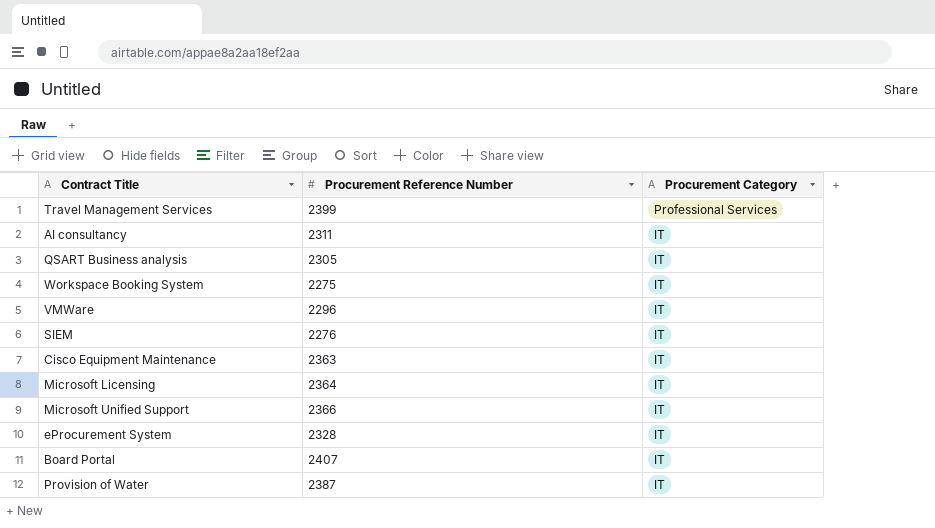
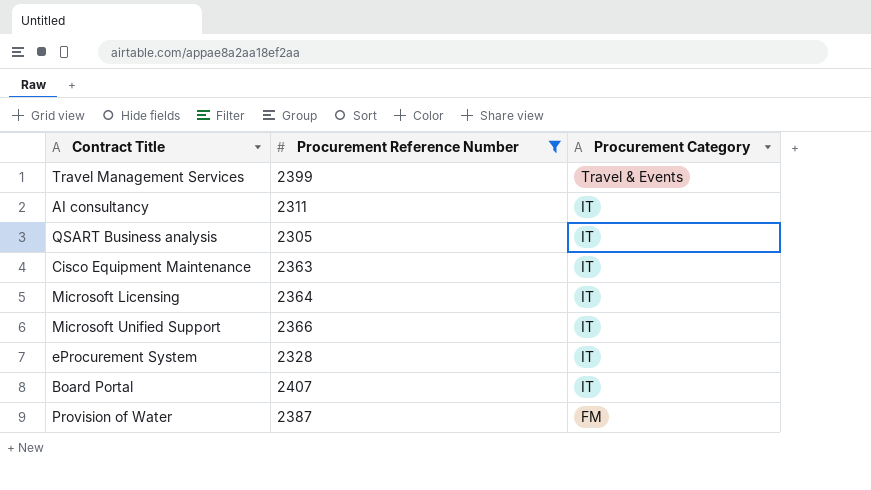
filter: none -> Procurement Reference Number >= 2305
Travel Management Services | Procurement Category: Professional Services -> Travel & Events
Provision of Water | Procurement Category: IT -> FM

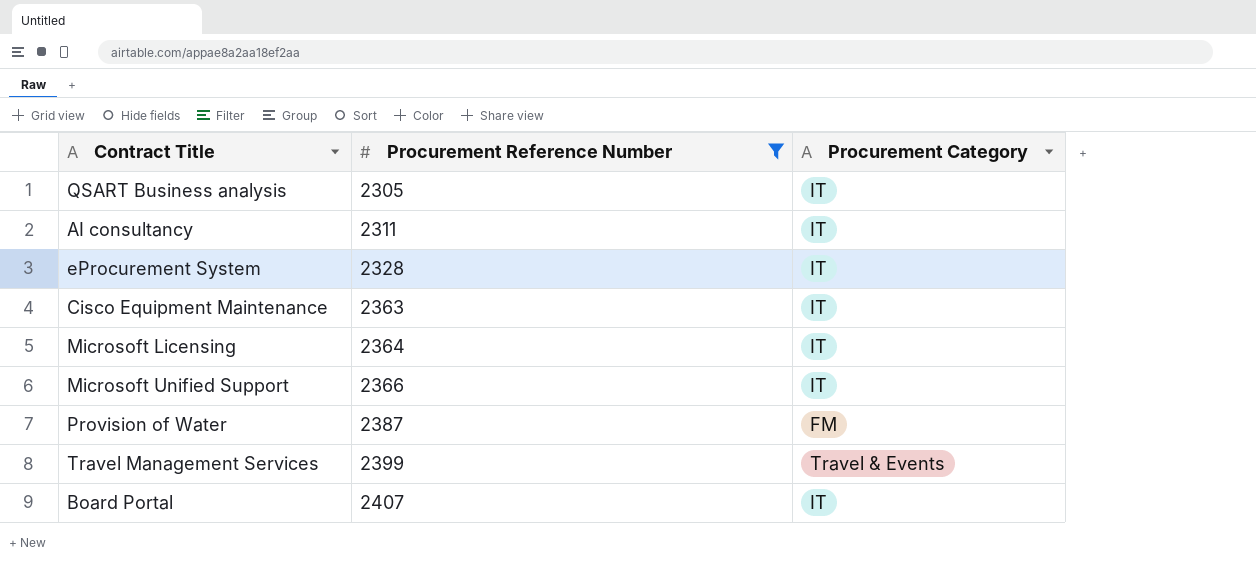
row order: Procurement Category descending -> Procurement Reference Number ascending

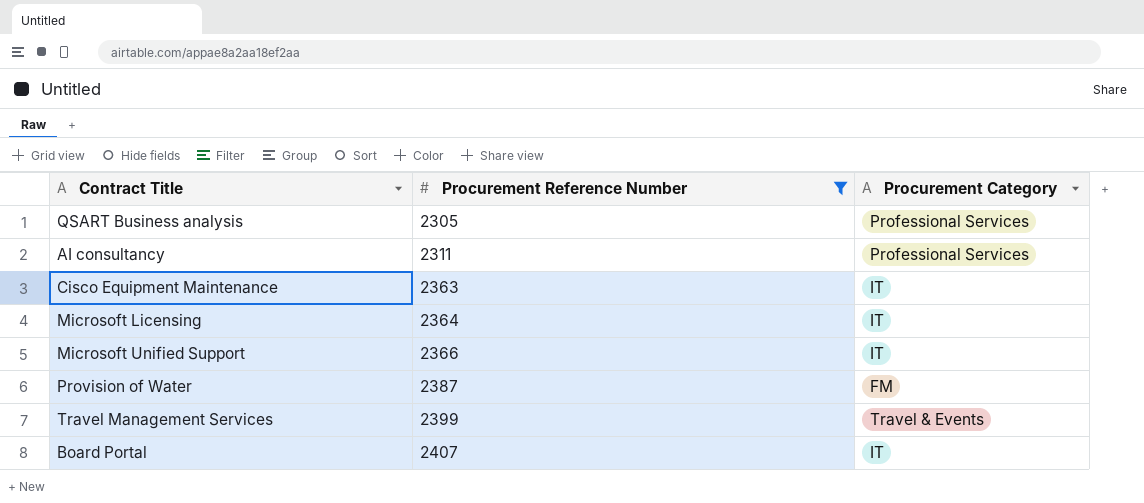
row eProcurement System: 2328 | IT -> none
QSART Business analysis | Procurement Category: IT -> Professional Services
AI consultancy | Procurement Category: IT -> Professional Services

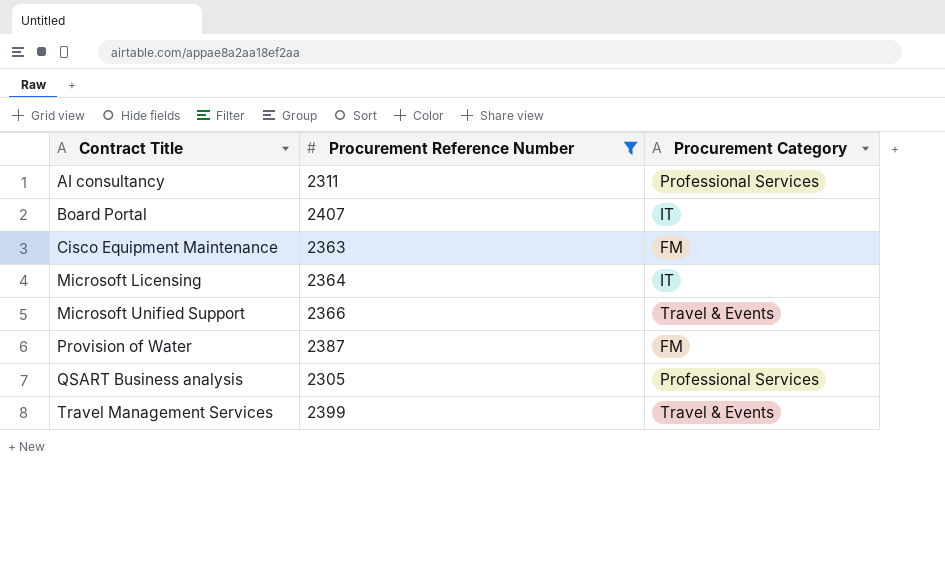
row order: Procurement Reference Number ascending -> Contract Title ascending
Cisco Equipment Maintenance | Procurement Category: IT -> FM
Microsoft Unified Support | Procurement Category: IT -> Travel & Events

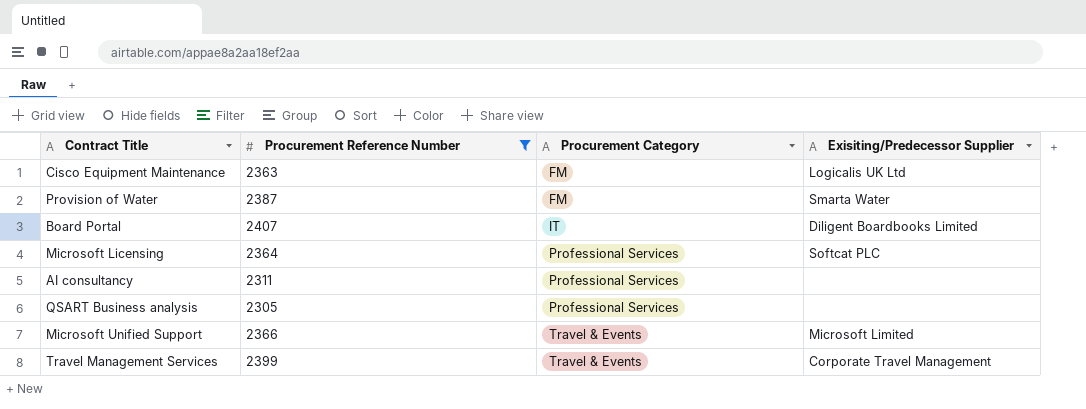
row order: Contract Title ascending -> Procurement Category ascending
column Exisiting/Predecessor Supplier | position: none -> 4
Microsoft Licensing | Procurement Category: IT -> Professional Services

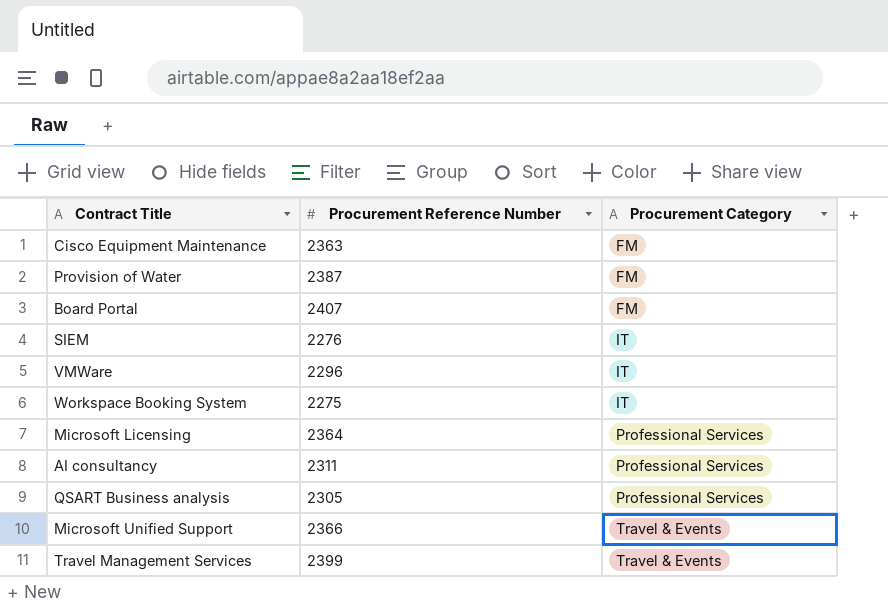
filter: Procurement Reference Number >= 2305 -> none
column Exisiting/Predecessor Supplier | position: 4 -> none
Board Portal | Procurement Category: IT -> FM

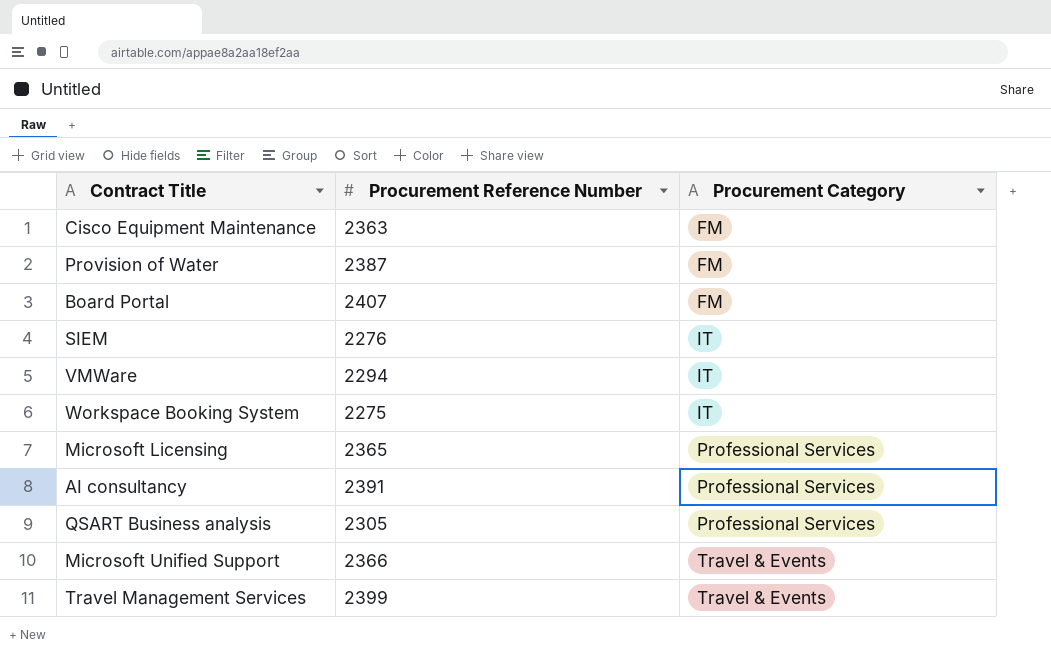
VMWare | Procurement Reference Number: 2296 -> 2294
Microsoft Licensing | Procurement Reference Number: 2364 -> 2365
AI consultancy | Procurement Reference Number: 2311 -> 2391

